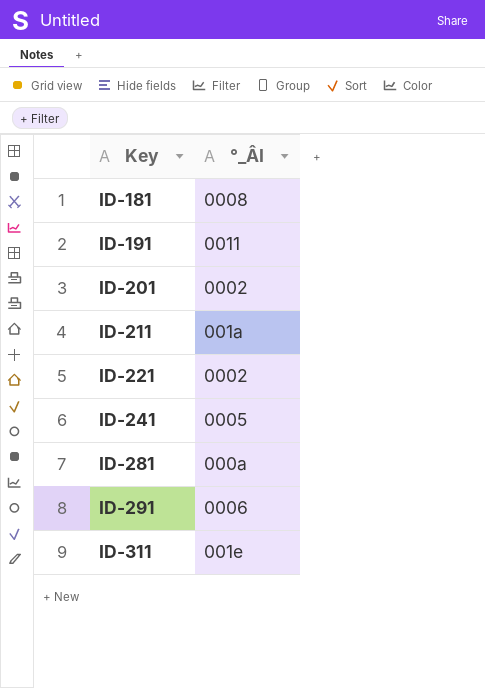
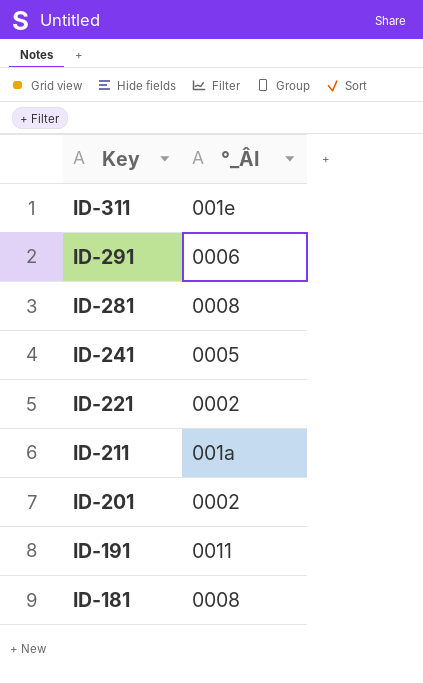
row order: Key ascending -> Key descending
ID-281 | °_ÂI: 000a -> 0008

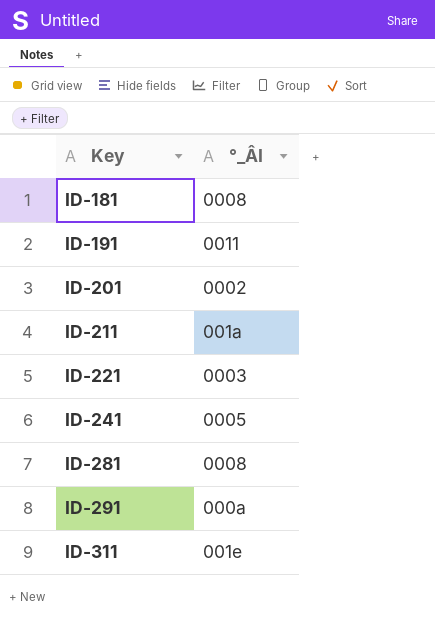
row order: Key descending -> Key ascending
ID-221 | °_ÂI: 0002 -> 0003
ID-291 | °_ÂI: 0006 -> 000a

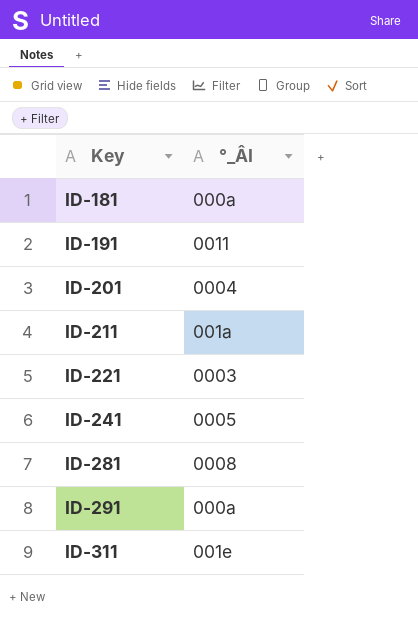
ID-181 | °_ÂI: 0008 -> 000a
ID-201 | °_ÂI: 0002 -> 0004

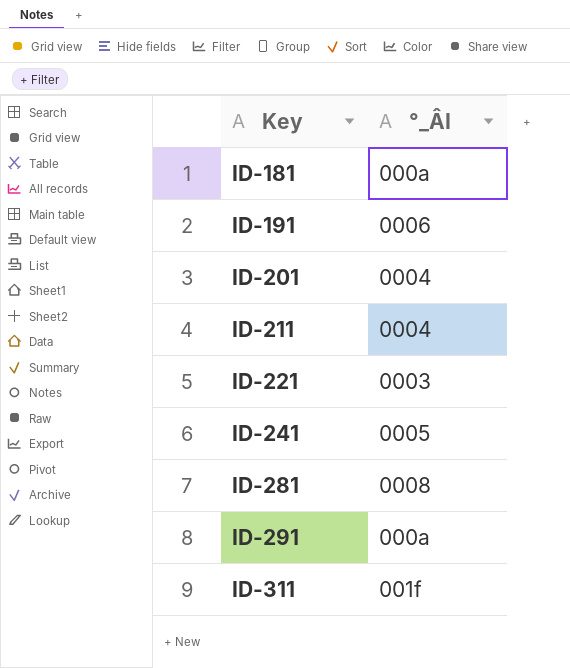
ID-191 | °_ÂI: 0011 -> 0006
ID-211 | °_ÂI: 001a -> 0004
ID-311 | °_ÂI: 001e -> 001f

